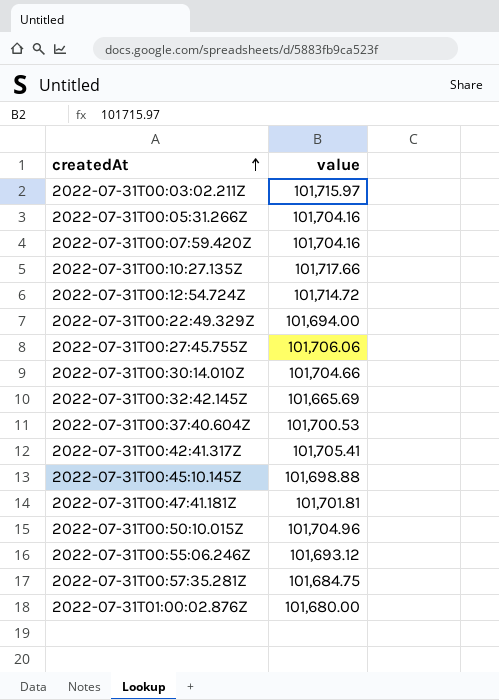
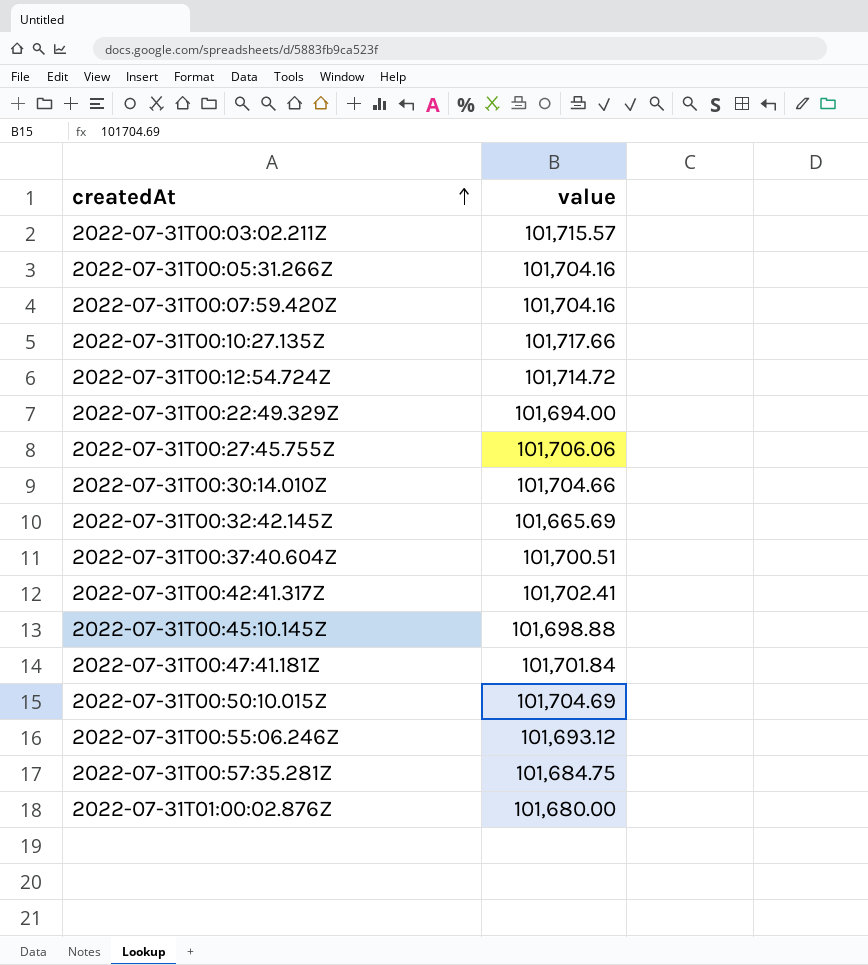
2022-07-31T00:03:02.211Z | value: 101,715.97 -> 101,715.57
2022-07-31T00:37:40.604Z | value: 101,700.53 -> 101,700.51
2022-07-31T00:42:41.317Z | value: 101,705.41 -> 101,702.41
2022-07-31T00:47:41.181Z | value: 101,701.81 -> 101,701.84
2022-07-31T00:50:10.015Z | value: 101,704.96 -> 101,704.69

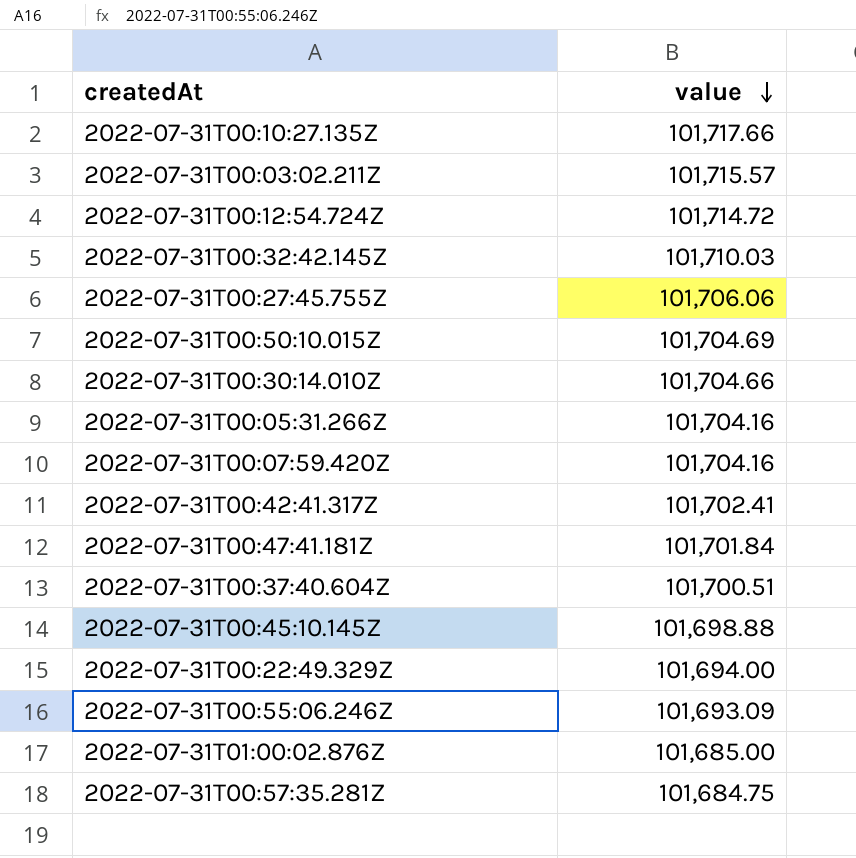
row order: createdAt ascending -> value descending
2022-07-31T00:32:42.145Z | value: 101,665.69 -> 101,710.03
2022-07-31T00:55:06.246Z | value: 101,693.12 -> 101,693.09
2022-07-31T01:00:02.876Z | value: 101,680.00 -> 101,685.00

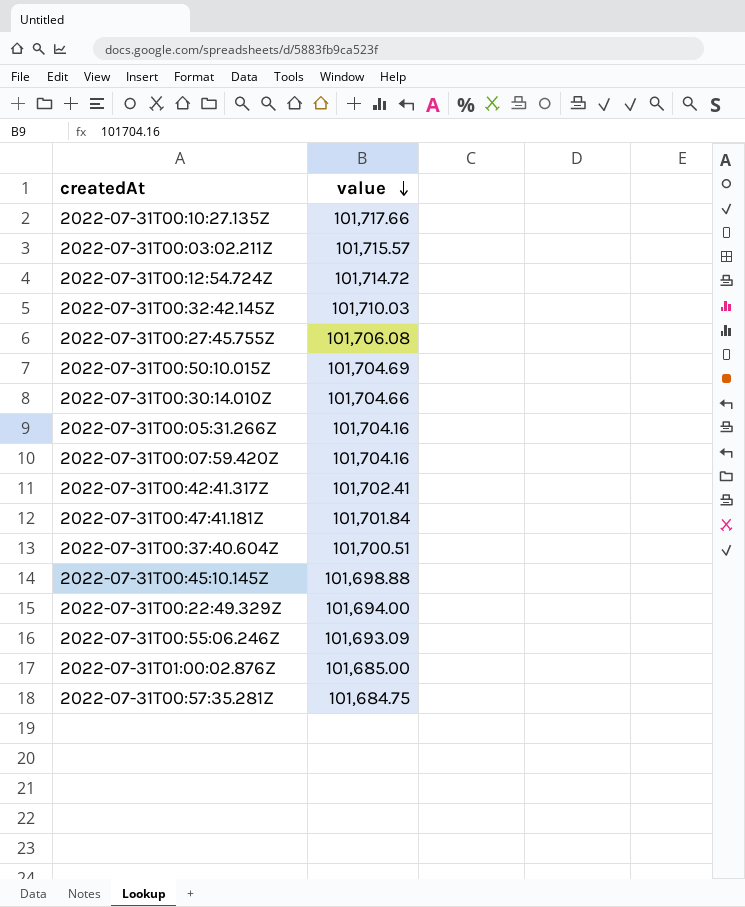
2022-07-31T00:27:45.755Z | value: 101,706.06 -> 101,706.08

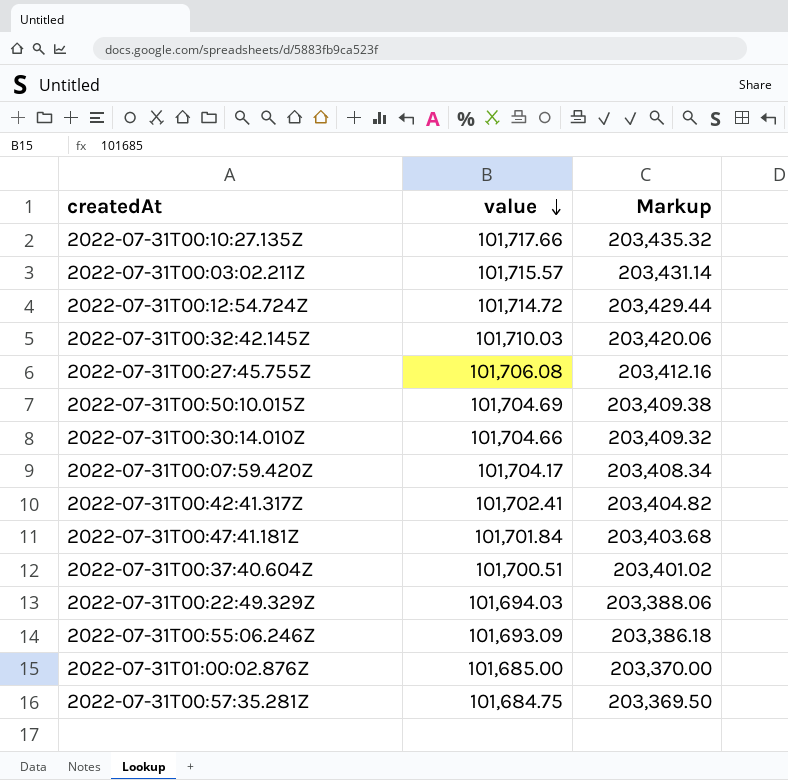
column Markup | formula: none -> [value] * 2
row 2022-07-31T00:05:31.266Z: 101,704.16 -> none
row 2022-07-31T00:45:10.145Z: 101,698.88 -> none
2022-07-31T00:07:59.420Z | value: 101,704.16 -> 101,704.17
2022-07-31T00:22:49.329Z | value: 101,694.00 -> 101,694.03

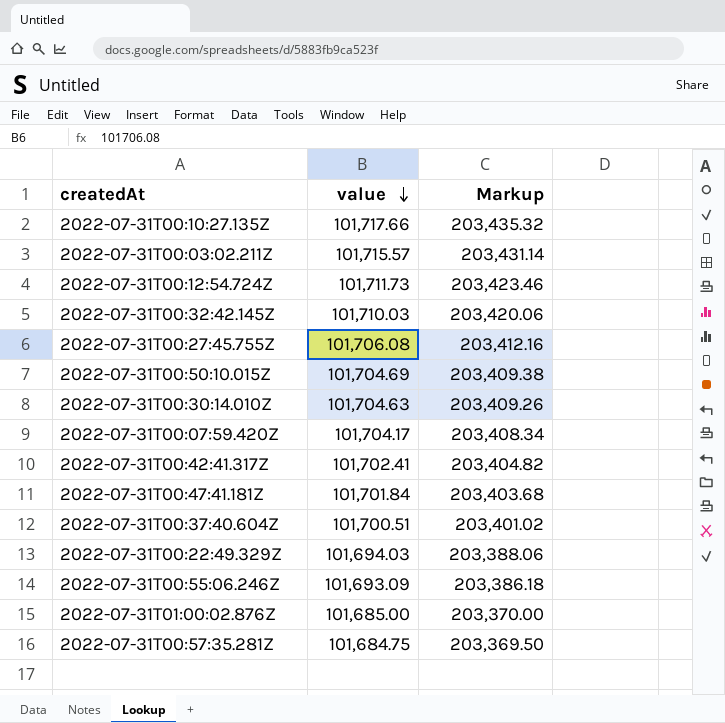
2022-07-31T00:12:54.724Z | value: 101,714.72 -> 101,711.73
2022-07-31T00:12:54.724Z | Markup: 203,429.44 -> 203,423.46
2022-07-31T00:30:14.010Z | value: 101,704.66 -> 101,704.63
2022-07-31T00:30:14.010Z | Markup: 203,409.32 -> 203,409.26

